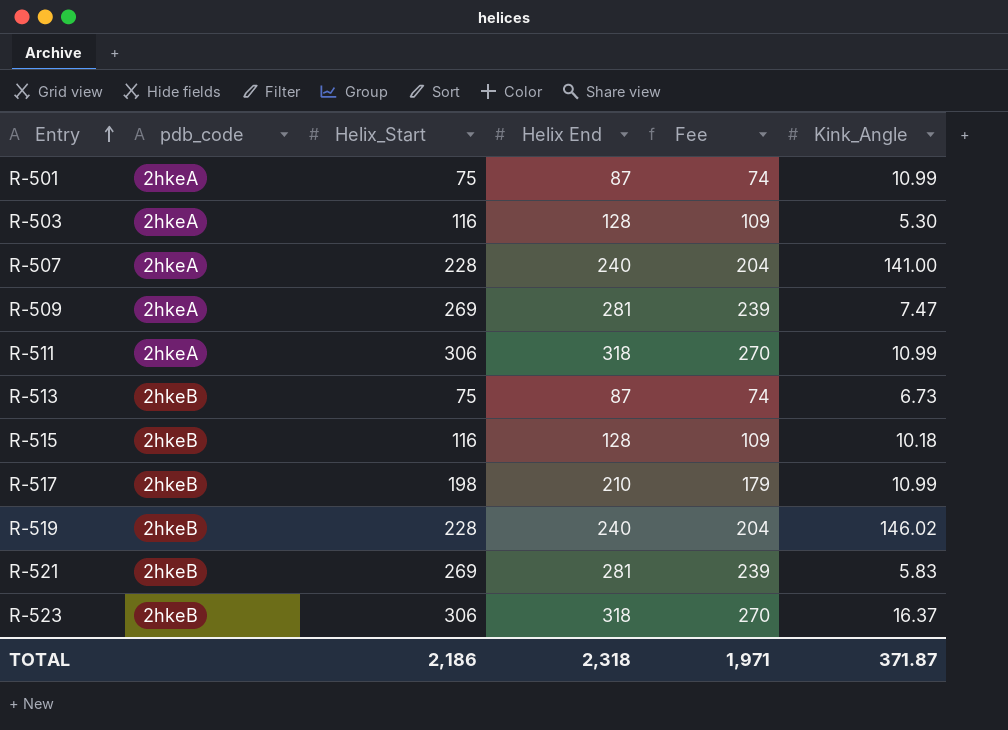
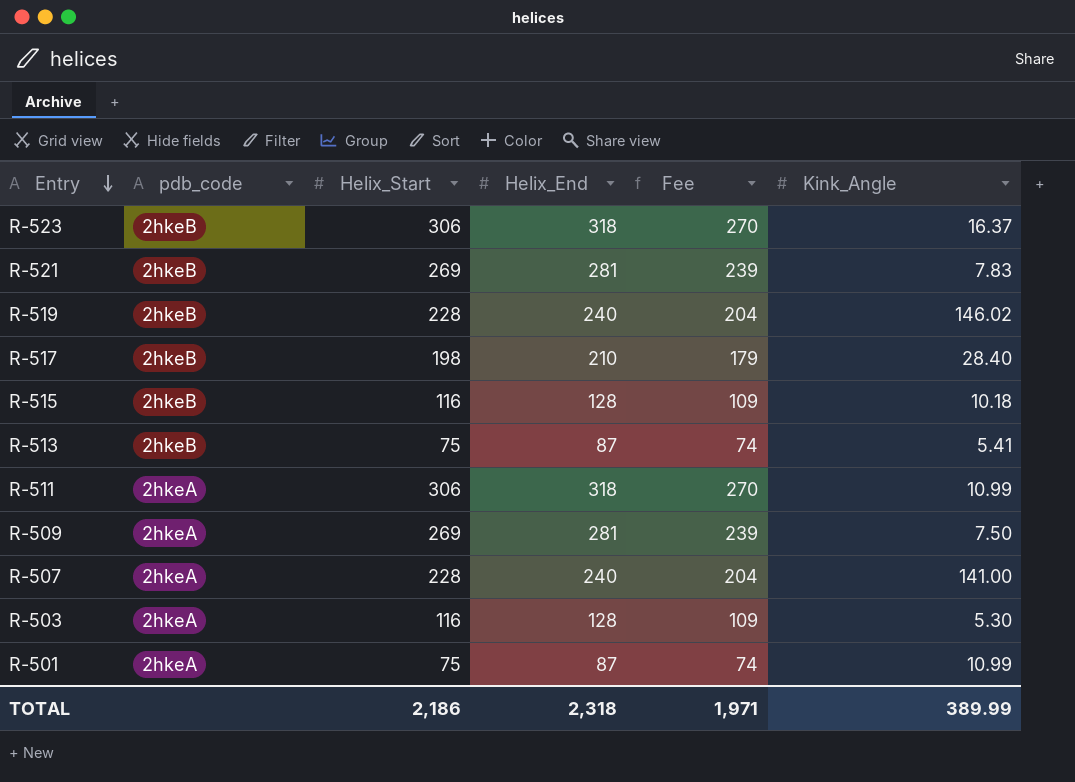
row order: Entry ascending -> Entry descending
column name: Helix End -> Helix_End
R-521 | Kink_Angle: 5.83 -> 7.83
R-517 | Kink_Angle: 10.99 -> 28.40
R-513 | Kink_Angle: 6.73 -> 5.41
R-509 | Kink_Angle: 7.47 -> 7.50
TOTAL | Kink_Angle: 371.87 -> 389.99

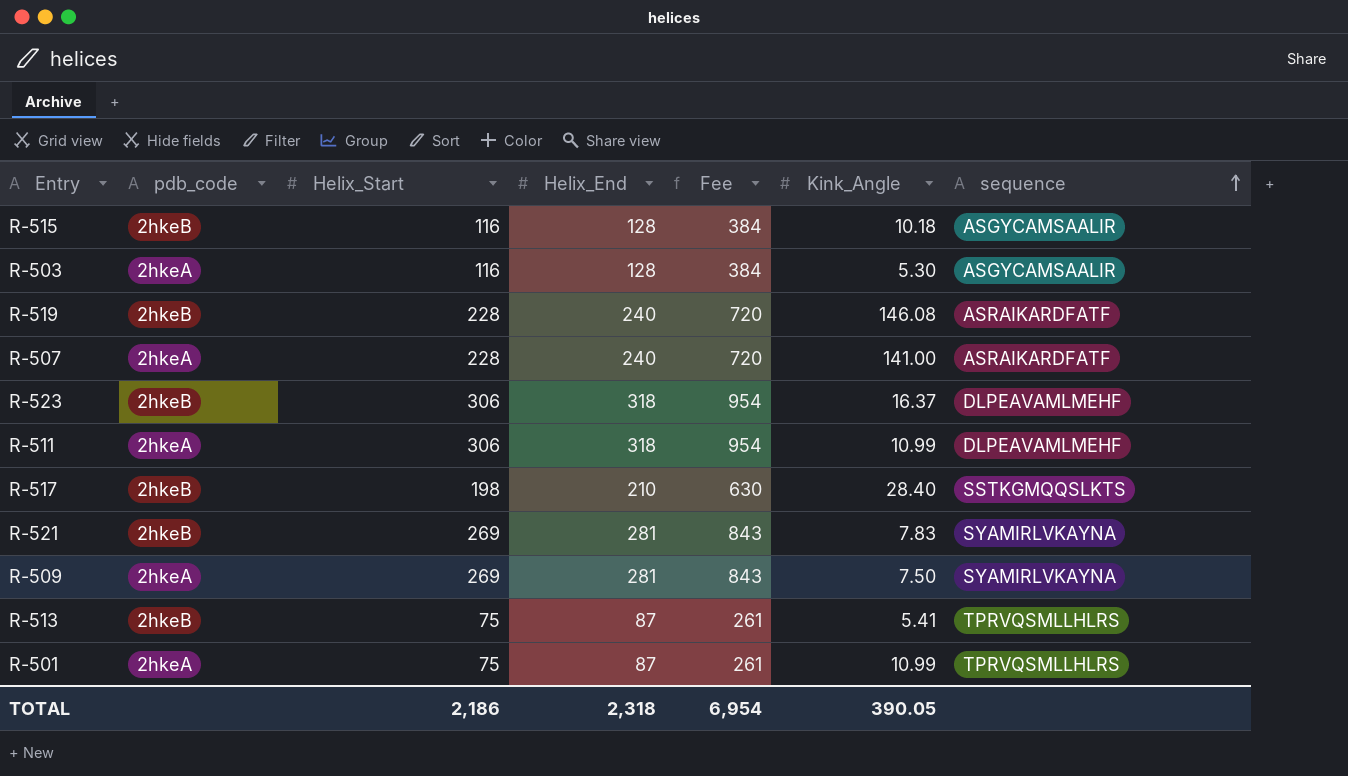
row order: Entry descending -> sequence ascending
column Fee | formula: [Helix_End] * 0.85 -> [Helix_End] * 3
column sequence | position: none -> 7
R-519 | Kink_Angle: 146.02 -> 146.08
TOTAL | Fee: 1,971 -> 6,954
TOTAL | Kink_Angle: 389.99 -> 390.05

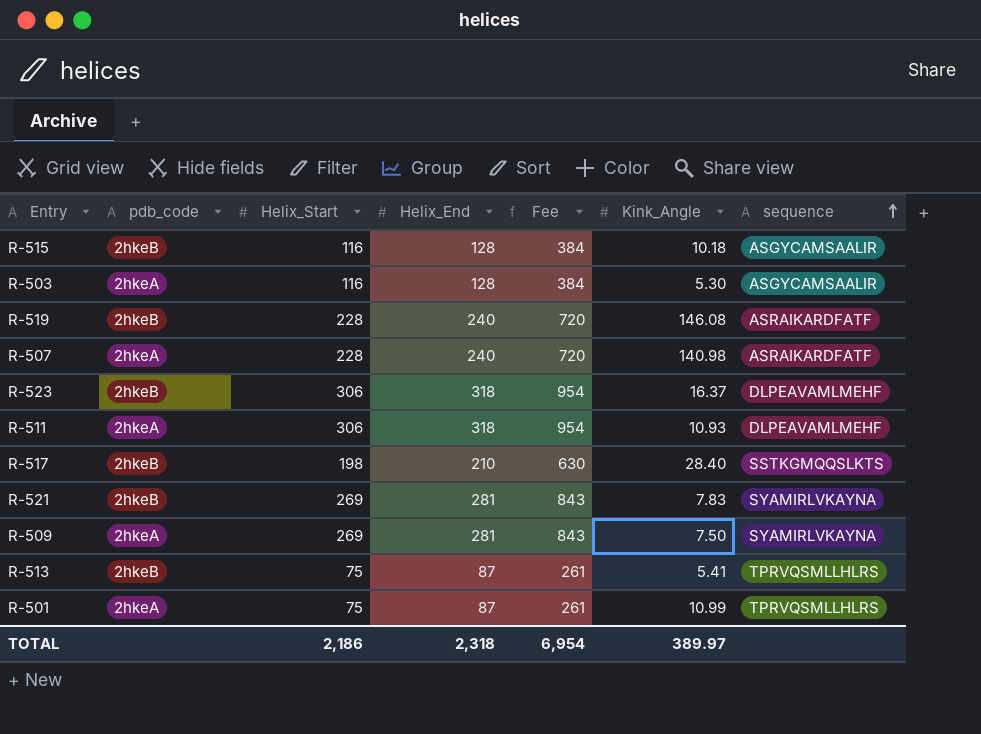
R-507 | Kink_Angle: 141.00 -> 140.98
R-511 | Kink_Angle: 10.99 -> 10.93
TOTAL | Kink_Angle: 390.05 -> 389.97

